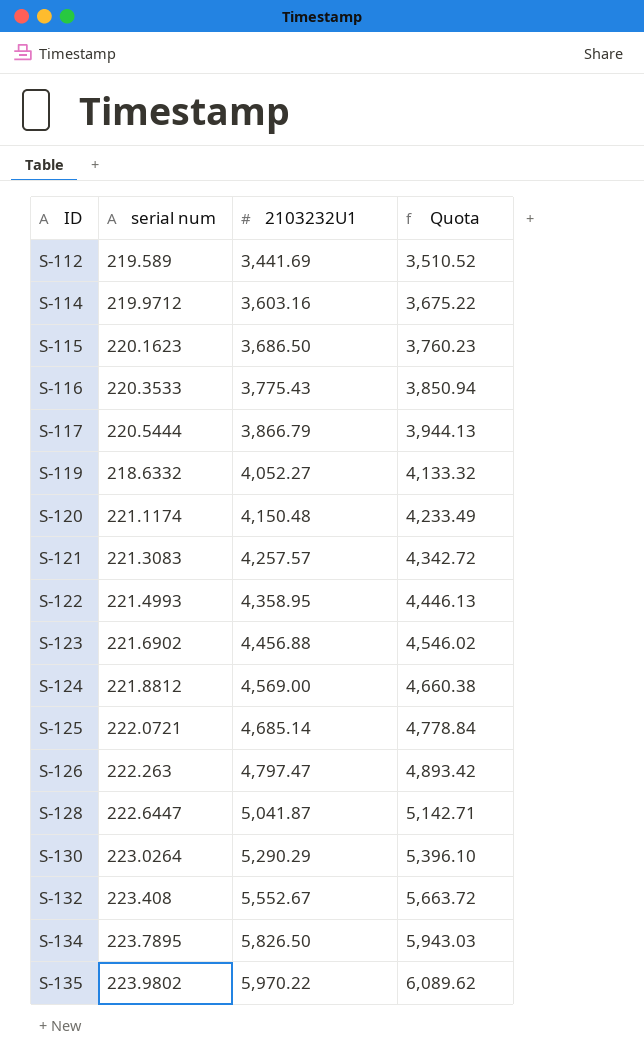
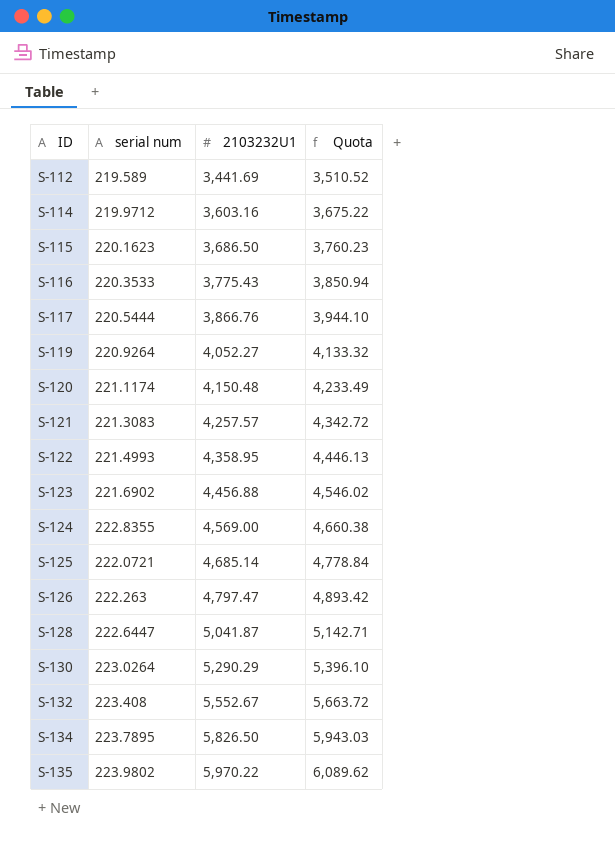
S-117 | 2103232U1: 3,866.79 -> 3,866.76
S-117 | Quota: 3,944.13 -> 3,944.10
S-119 | serial num: 218.6332 -> 220.9264
S-124 | serial num: 221.8812 -> 222.8355

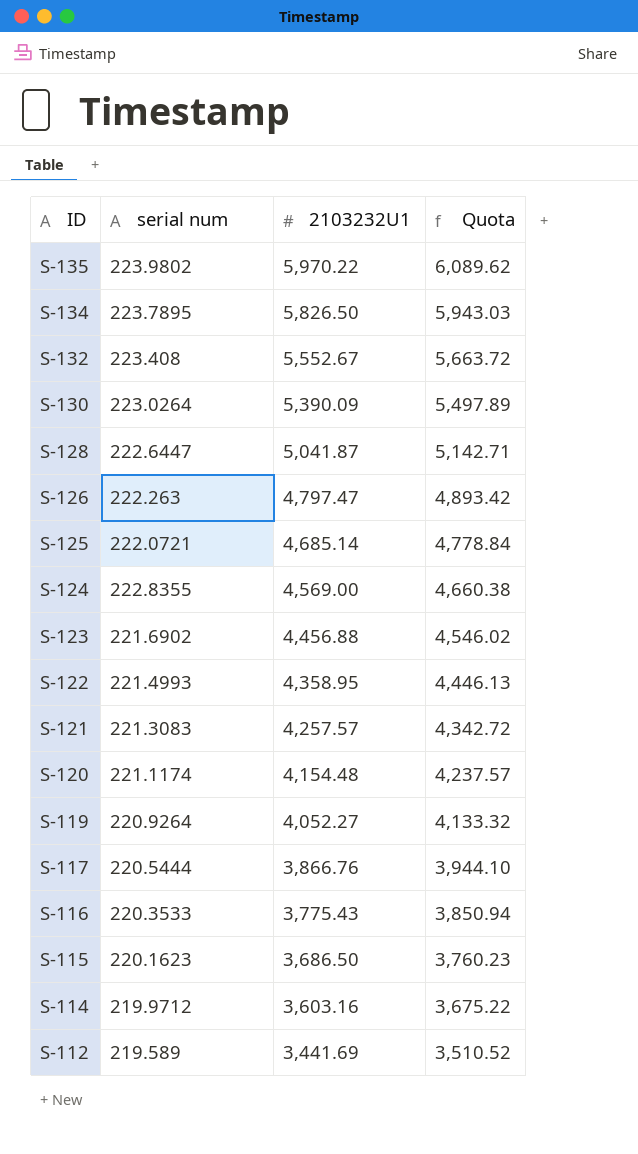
row order: ID ascending -> ID descending
S-130 | 2103232U1: 5,290.29 -> 5,390.09
S-130 | Quota: 5,396.10 -> 5,497.89
S-120 | 2103232U1: 4,150.48 -> 4,154.48
S-120 | Quota: 4,233.49 -> 4,237.57

